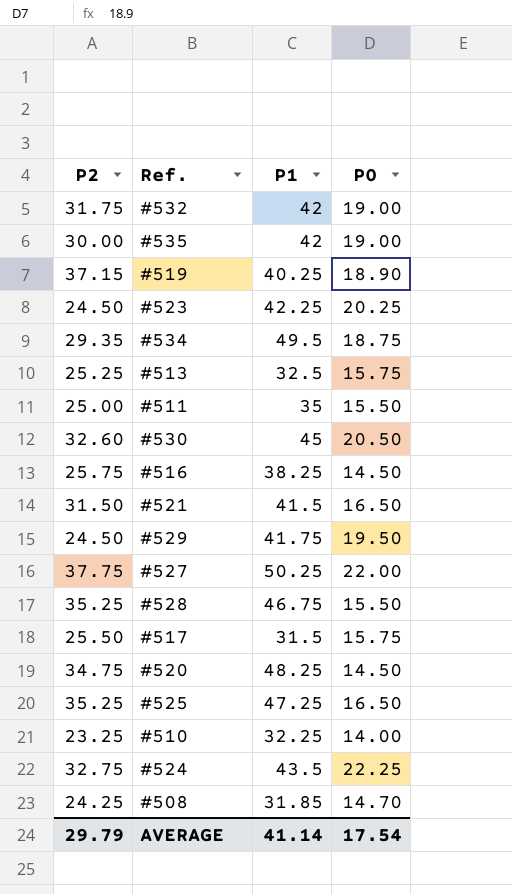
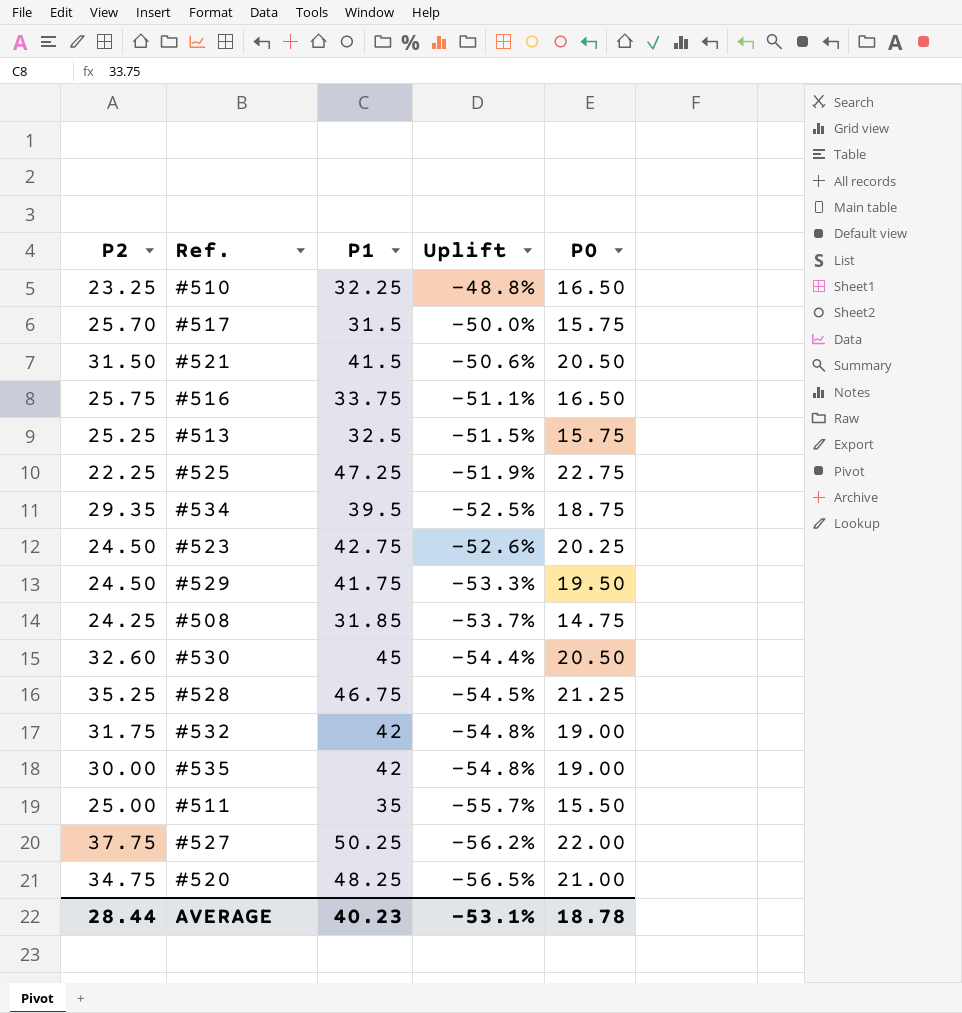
row order: none -> Uplift descending
column Uplift | formula: none -> ([P0] - [P1]) / [P1]
row #519: 37.15 | 40.25 | 18.90 -> none
row #524: 32.75 | 43.5 | 22.25 -> none
#510 | P0: 14.00 -> 16.50
#517 | P2: 25.50 -> 25.70
#521 | P0: 16.50 -> 20.50
#516 | P1: 38.25 -> 33.75
#516 | P0: 14.50 -> 16.50
#525 | P2: 35.25 -> 22.25
#525 | P0: 16.50 -> 22.75
#534 | P1: 49.5 -> 39.5
#523 | P1: 42.25 -> 42.75
#508 | P0: 14.70 -> 14.75
#528 | P0: 15.50 -> 21.25
#520 | P0: 14.50 -> 21.00
AVERAGE | P2: 29.79 -> 28.44
AVERAGE | P1: 41.14 -> 40.23
AVERAGE | P0: 17.54 -> 18.78

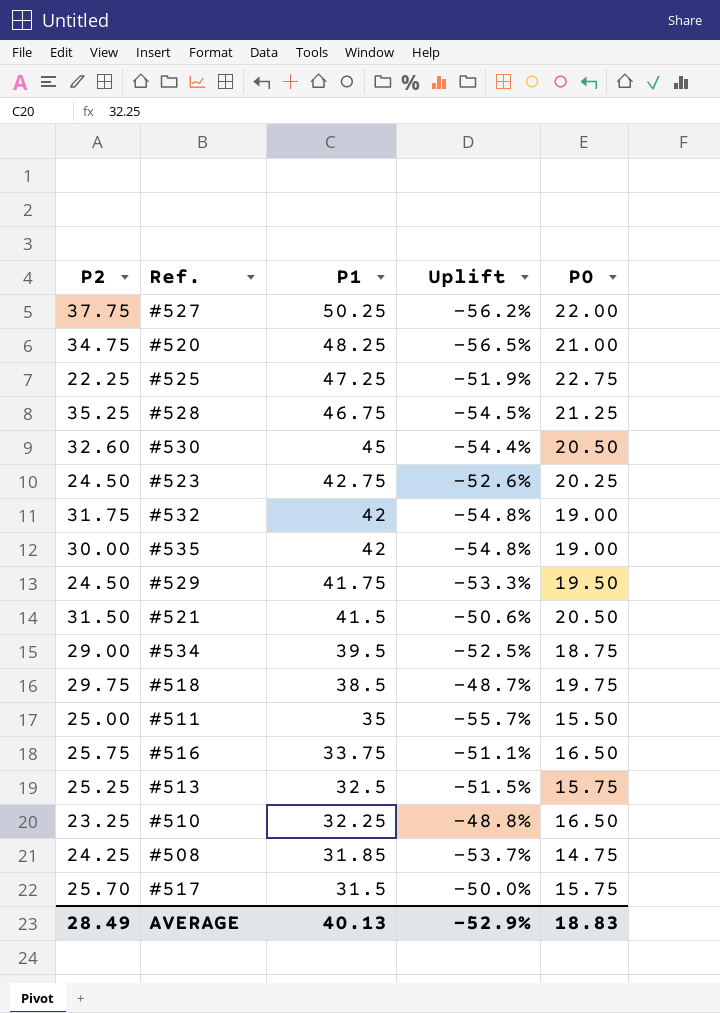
row order: Uplift descending -> P1 descending
#534 | P2: 29.35 -> 29.00
row #518: none -> 29.75 | 38.5 | -48.7% | 19.75
AVERAGE | P2: 28.44 -> 28.49
AVERAGE | P1: 40.23 -> 40.13
AVERAGE | Uplift: -53.1% -> -52.9%
AVERAGE | P0: 18.78 -> 18.83

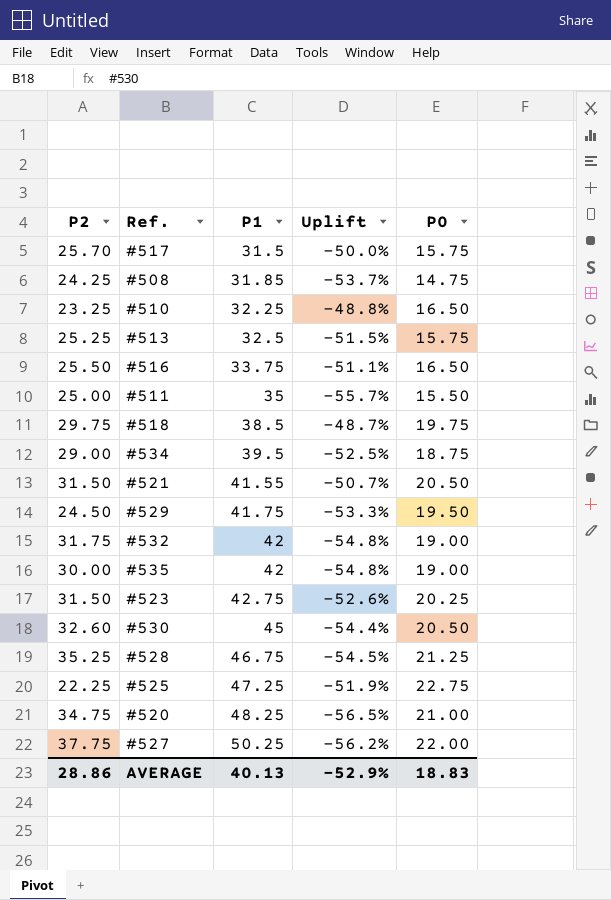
row order: P1 descending -> P1 ascending
#516 | P2: 25.75 -> 25.50
#521 | P1: 41.5 -> 41.55
#521 | Uplift: -50.6% -> -50.7%
#523 | P2: 24.50 -> 31.50
AVERAGE | P2: 28.49 -> 28.86

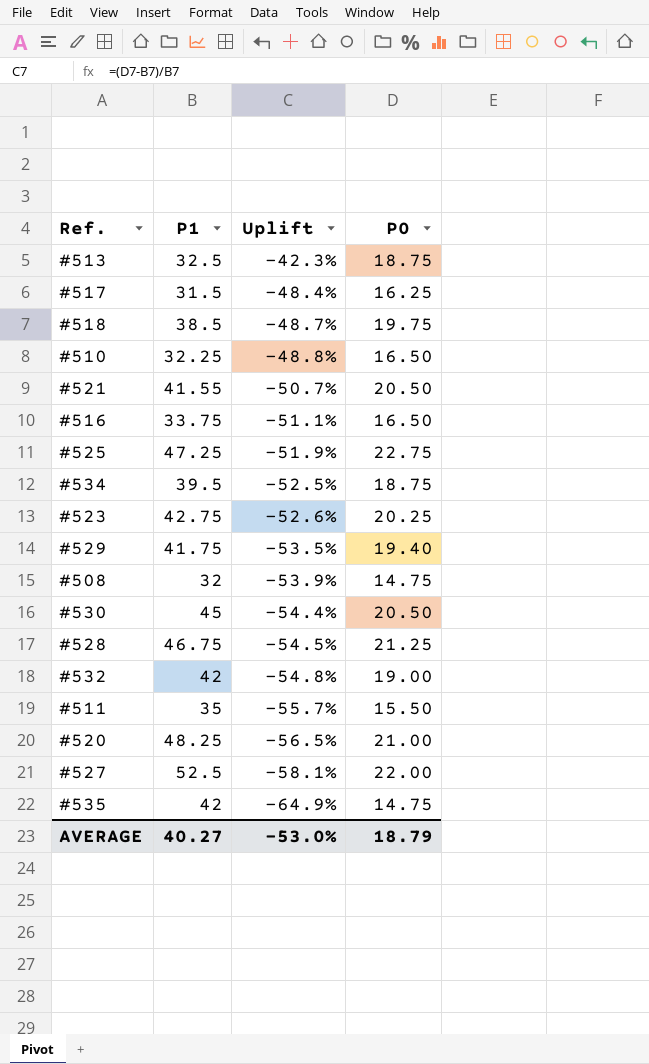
row order: P1 ascending -> Uplift descending
column P2 | position: 1 -> none
#513 | Uplift: -51.5% -> -42.3%
#513 | P0: 15.75 -> 18.75
#517 | Uplift: -50.0% -> -48.4%
#517 | P0: 15.75 -> 16.25
#529 | Uplift: -53.3% -> -53.5%
#529 | P0: 19.50 -> 19.40
#508 | P1: 31.85 -> 32
#508 | Uplift: -53.7% -> -53.9%
#527 | P1: 50.25 -> 52.5
#527 | Uplift: -56.2% -> -58.1%
#535 | Uplift: -54.8% -> -64.9%
#535 | P0: 19.00 -> 14.75
AVERAGE | P1: 40.13 -> 40.27
AVERAGE | Uplift: -52.9% -> -53.0%
AVERAGE | P0: 18.83 -> 18.79

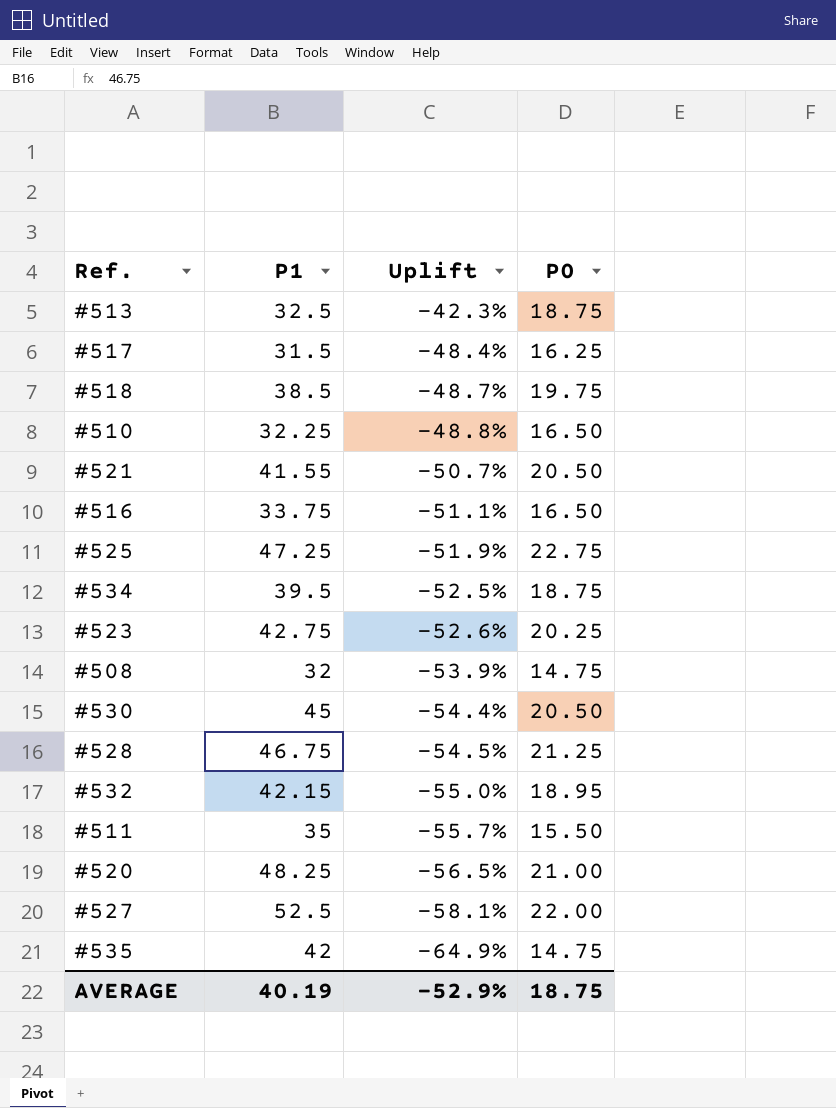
row #529: 41.75 | -53.5% | 19.40 -> none
#532 | P1: 42 -> 42.15
#532 | Uplift: -54.8% -> -55.0%
#532 | P0: 19.00 -> 18.95
AVERAGE | P1: 40.27 -> 40.19
AVERAGE | Uplift: -53.0% -> -52.9%
AVERAGE | P0: 18.79 -> 18.75

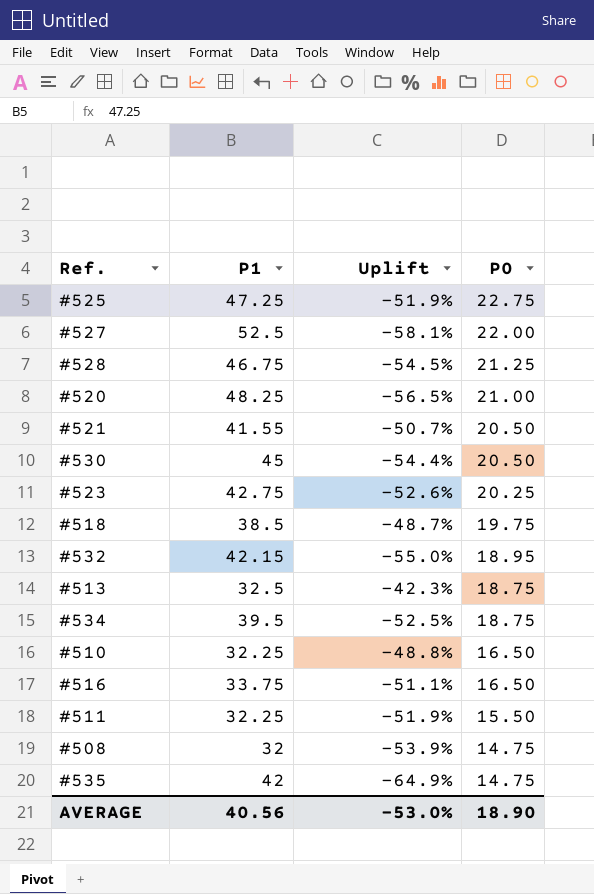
row order: Uplift descending -> P0 descending
row #517: 31.5 | -48.4% | 16.25 -> none
#511 | P1: 35 -> 32.25
#511 | Uplift: -55.7% -> -51.9%
AVERAGE | P1: 40.19 -> 40.56
AVERAGE | Uplift: -52.9% -> -53.0%
AVERAGE | P0: 18.75 -> 18.90

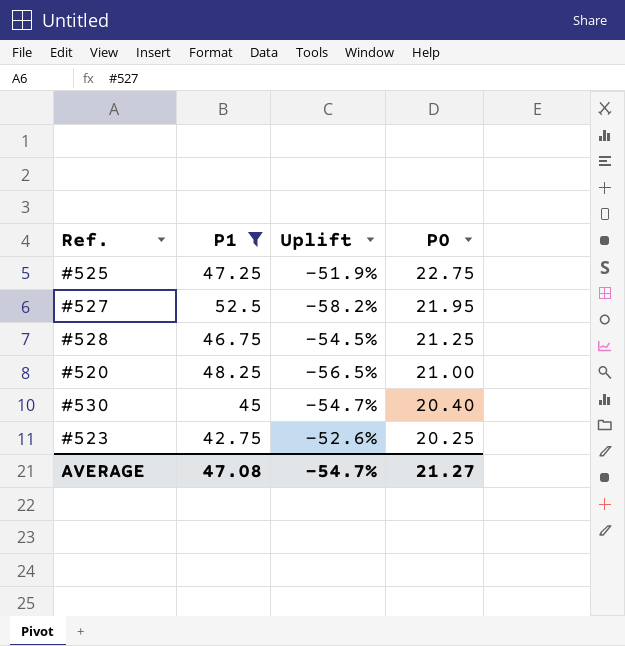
filter: none -> P1 >= 42.75
#527 | Uplift: -58.1% -> -58.2%
#527 | P0: 22.00 -> 21.95
#530 | Uplift: -54.4% -> -54.7%
#530 | P0: 20.50 -> 20.40
AVERAGE | P1: 40.56 -> 47.08
AVERAGE | Uplift: -53.0% -> -54.7%
AVERAGE | P0: 18.90 -> 21.27

